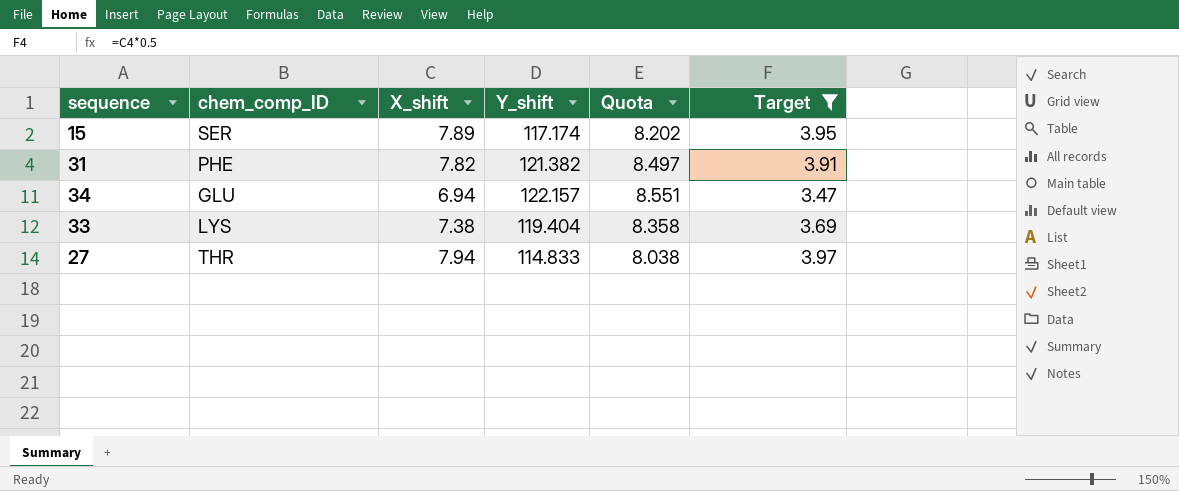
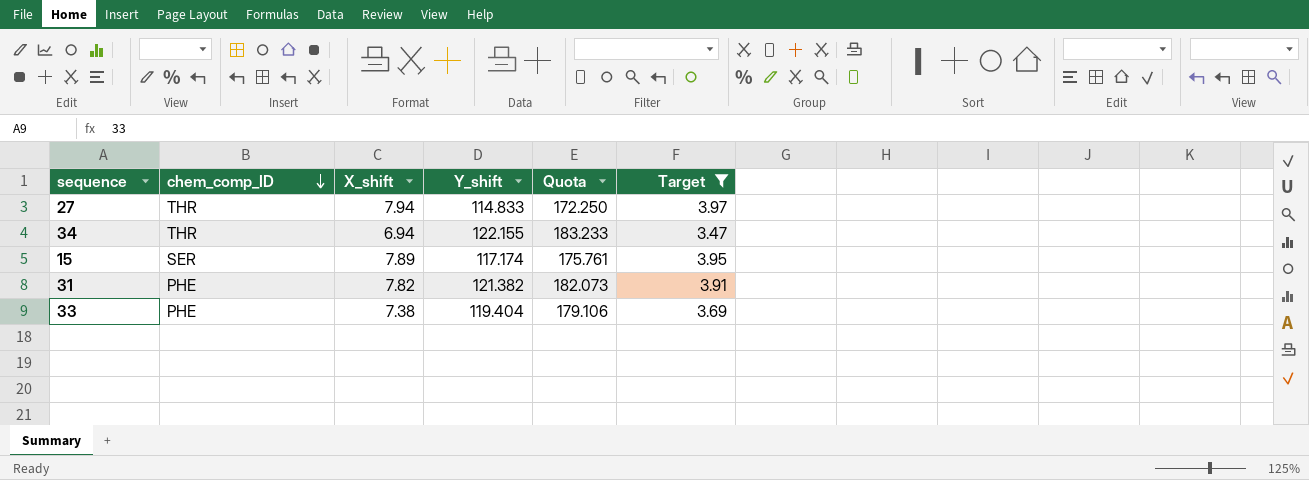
row order: none -> chem_comp_ID descending
column Quota | formula: [Y_shift] * 0.07 -> [Y_shift] * 1.5
34 | chem_comp_ID: GLU -> THR
34 | Y_shift: 122.157 -> 122.155
33 | chem_comp_ID: LYS -> PHE

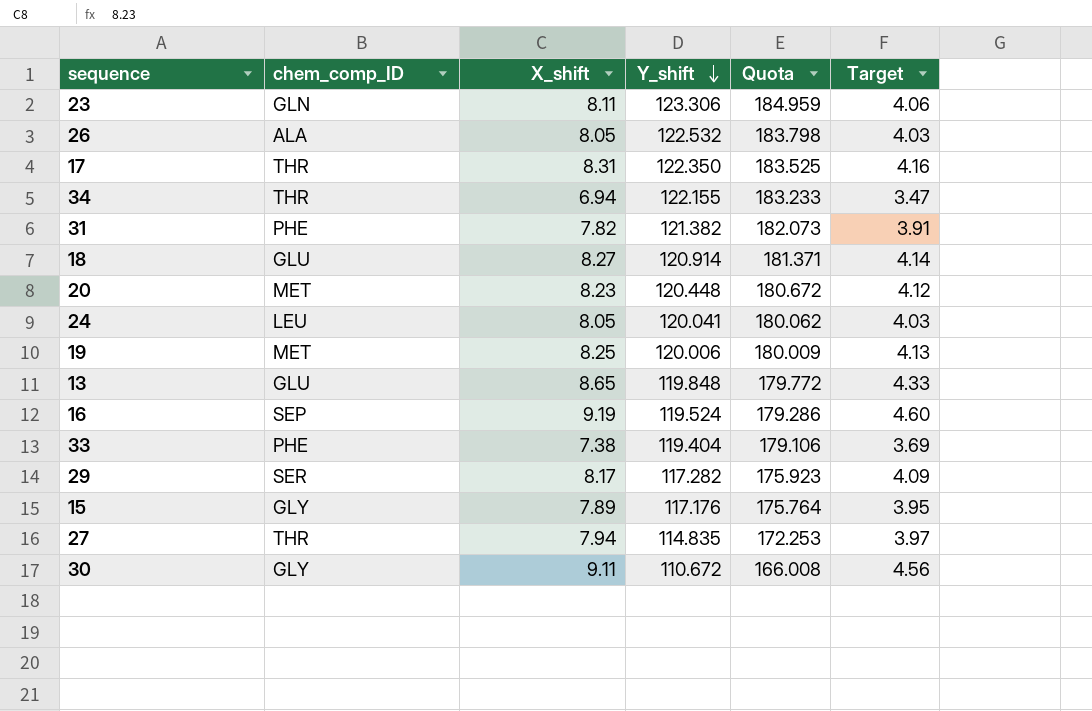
filter: Target <= 3.97 -> none
row order: chem_comp_ID descending -> Y_shift descending
15 | chem_comp_ID: SER -> GLY
15 | Y_shift: 117.174 -> 117.176
15 | Quota: 175.761 -> 175.764
27 | Y_shift: 114.833 -> 114.835
27 | Quota: 172.250 -> 172.253

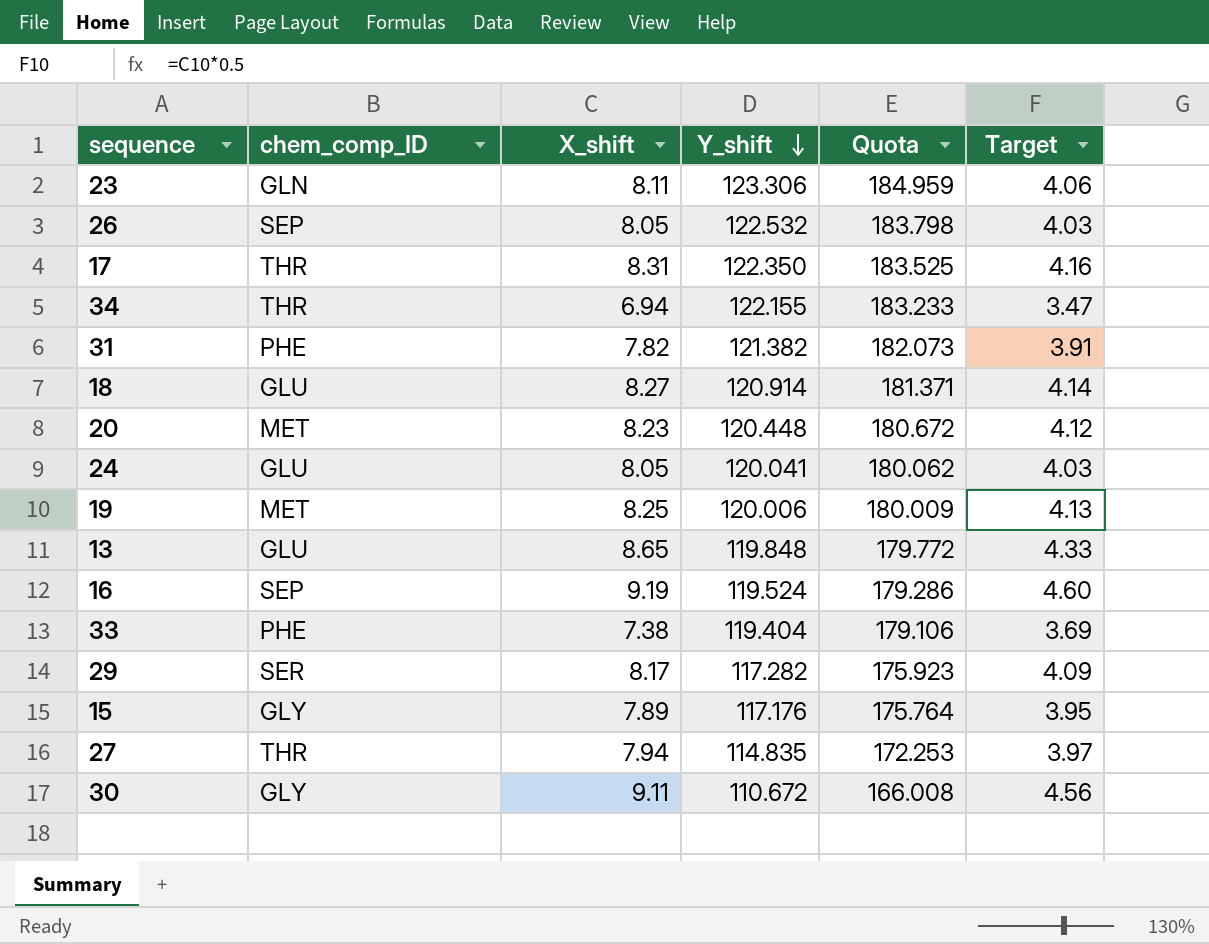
26 | chem_comp_ID: ALA -> SEP
24 | chem_comp_ID: LEU -> GLU

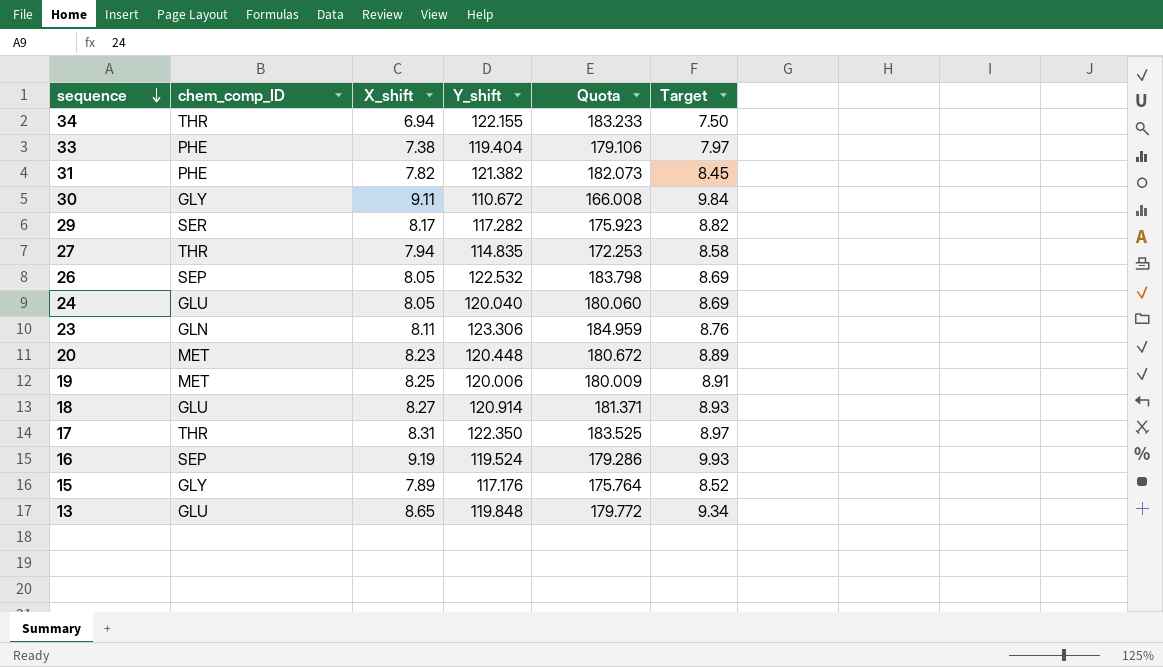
row order: Y_shift descending -> sequence descending
column Target | formula: [X_shift] * 0.5 -> [X_shift] * 1.08
24 | Y_shift: 120.041 -> 120.040
24 | Quota: 180.062 -> 180.060

